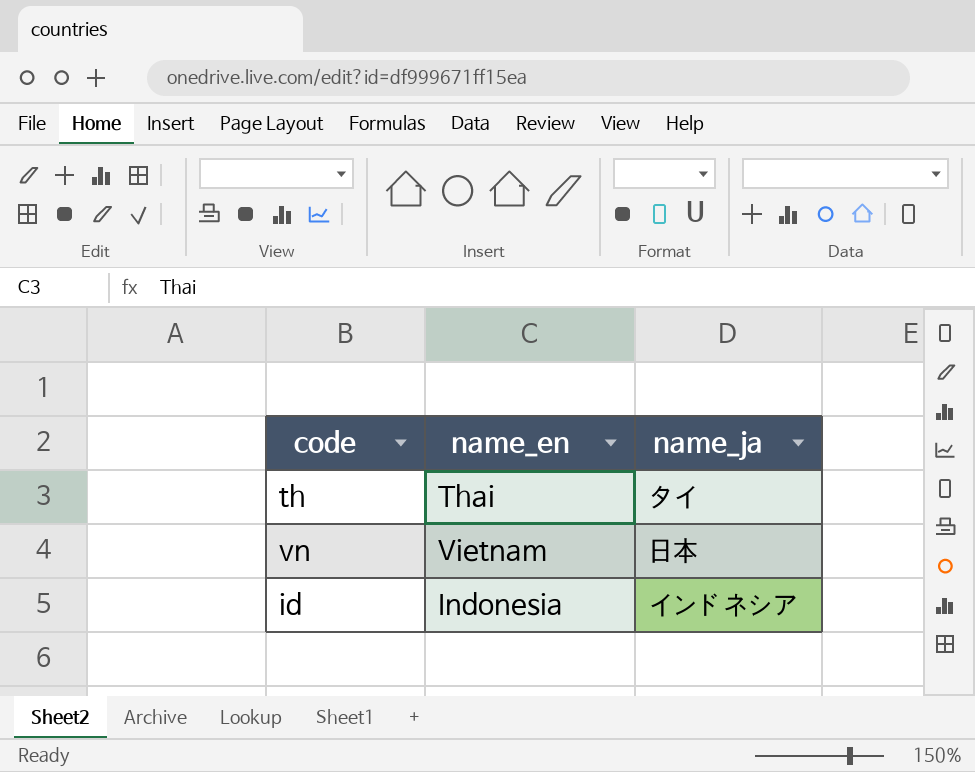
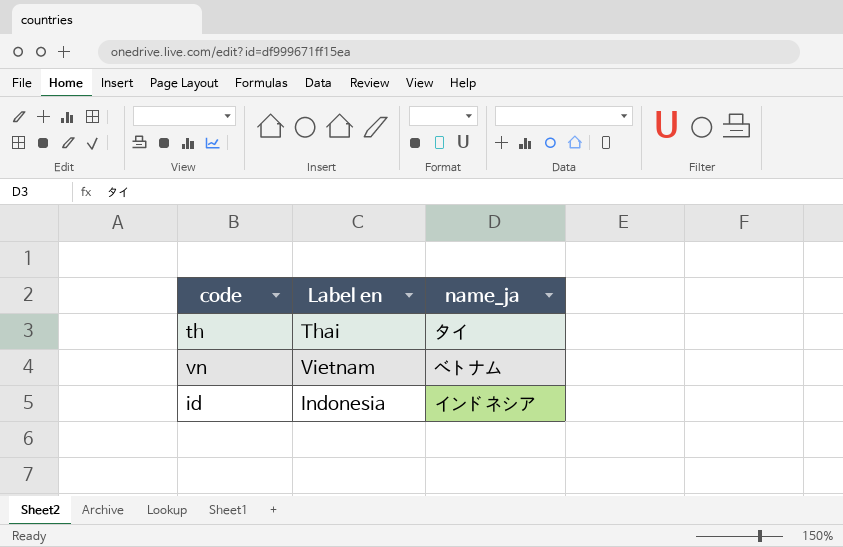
column name: name_en -> Label en
vn | name_ja: 日本 -> ベトナム

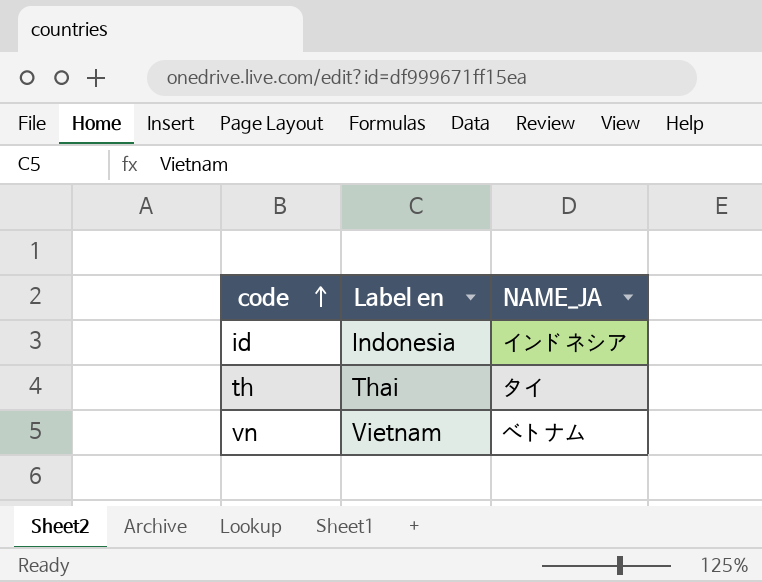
row order: none -> code ascending
column name: name_ja -> NAME_JA

